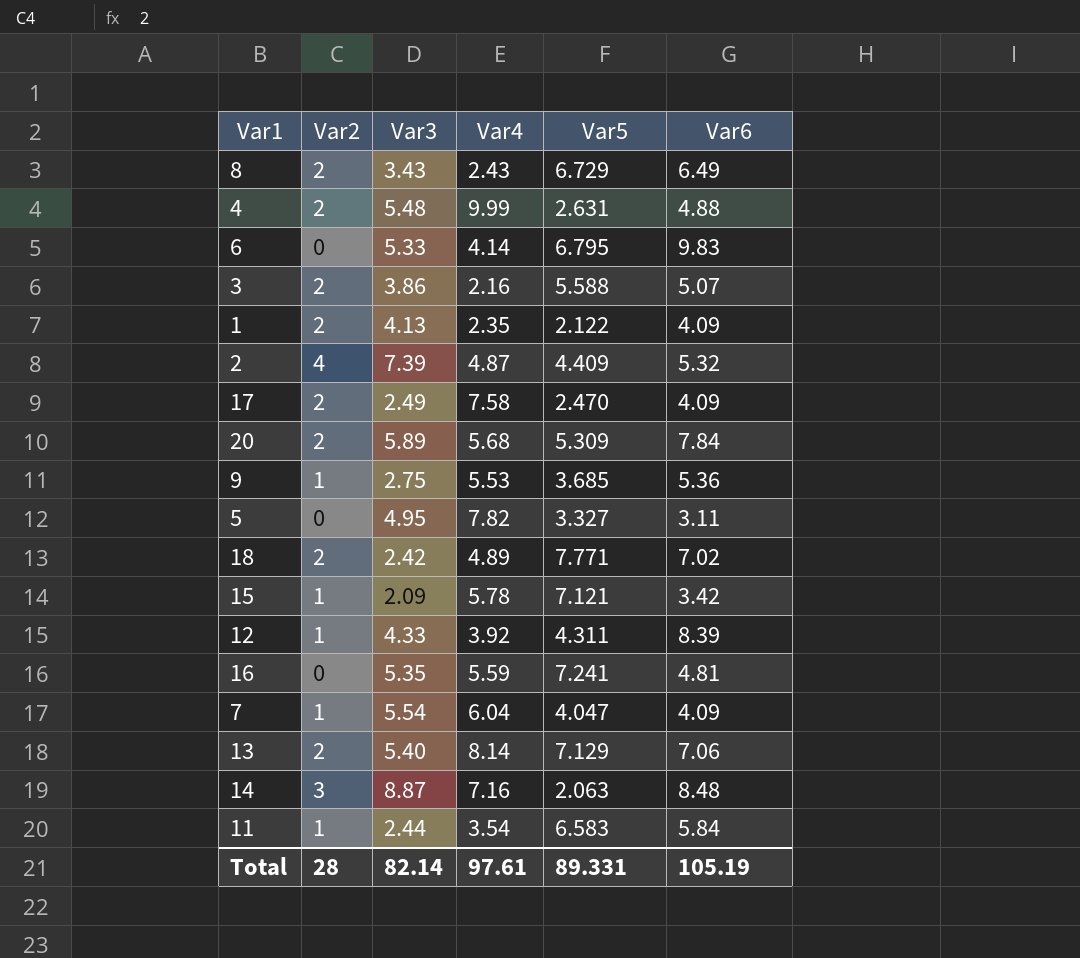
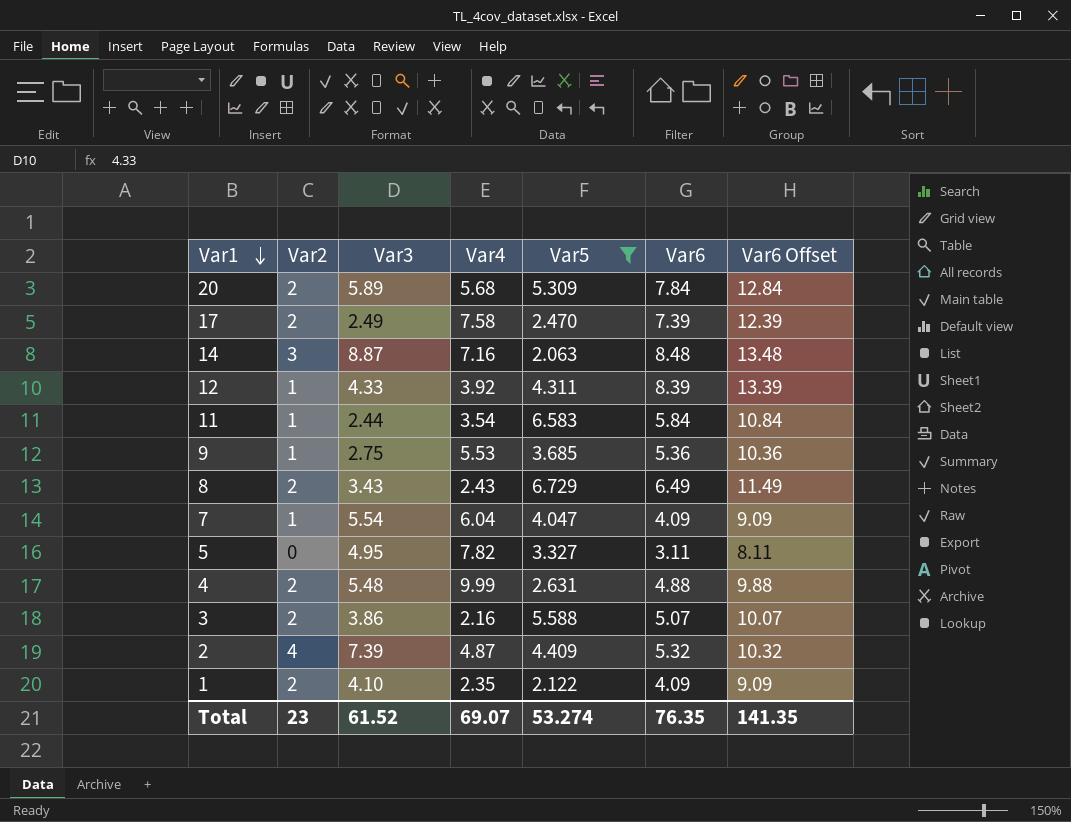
filter: none -> Var5 <= 6.729
row order: none -> Var1 descending
column Var6 Offset | formula: none -> [Var6] + 5
17 | Var6: 4.09 -> 7.39
1 | Var3: 4.13 -> 4.10
Total | Var2: 28 -> 23
Total | Var3: 82.14 -> 61.52
Total | Var4: 97.61 -> 69.07
Total | Var5: 89.331 -> 53.274
Total | Var6: 105.19 -> 76.35

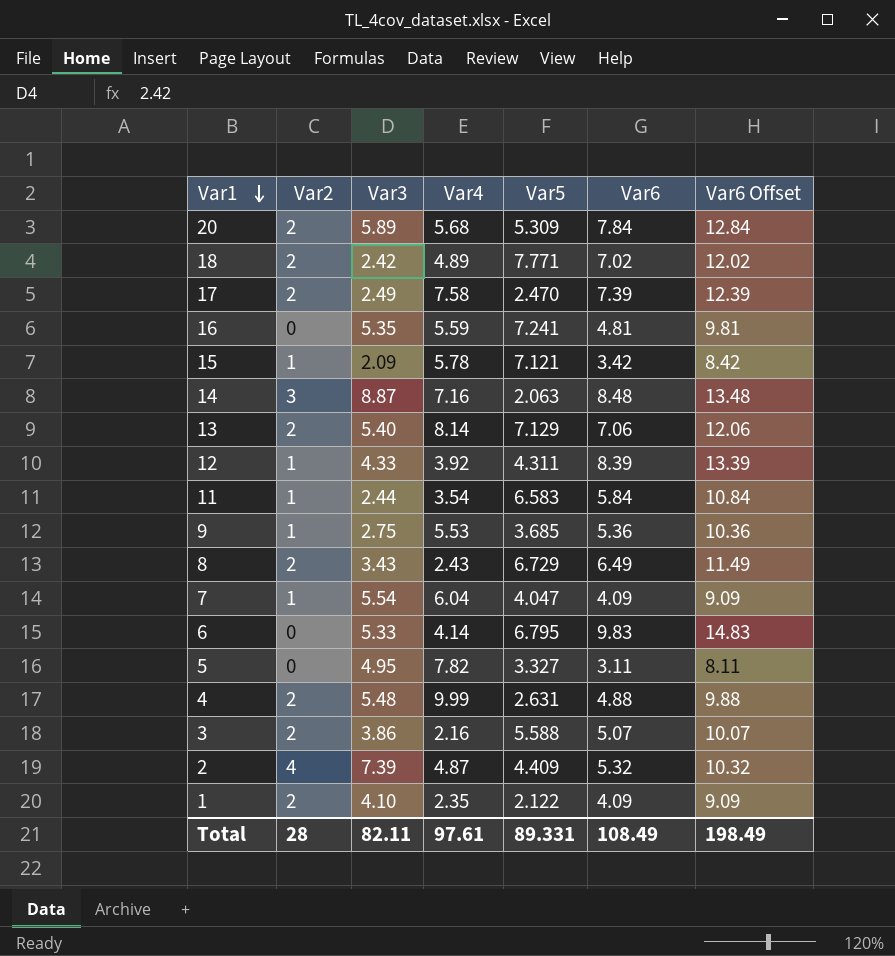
filter: Var5 <= 6.729 -> none
Total | Var2: 23 -> 28
Total | Var3: 61.52 -> 82.11
Total | Var4: 69.07 -> 97.61
Total | Var5: 53.274 -> 89.331
Total | Var6: 76.35 -> 108.49
Total | Var6 Offset: 141.35 -> 198.49

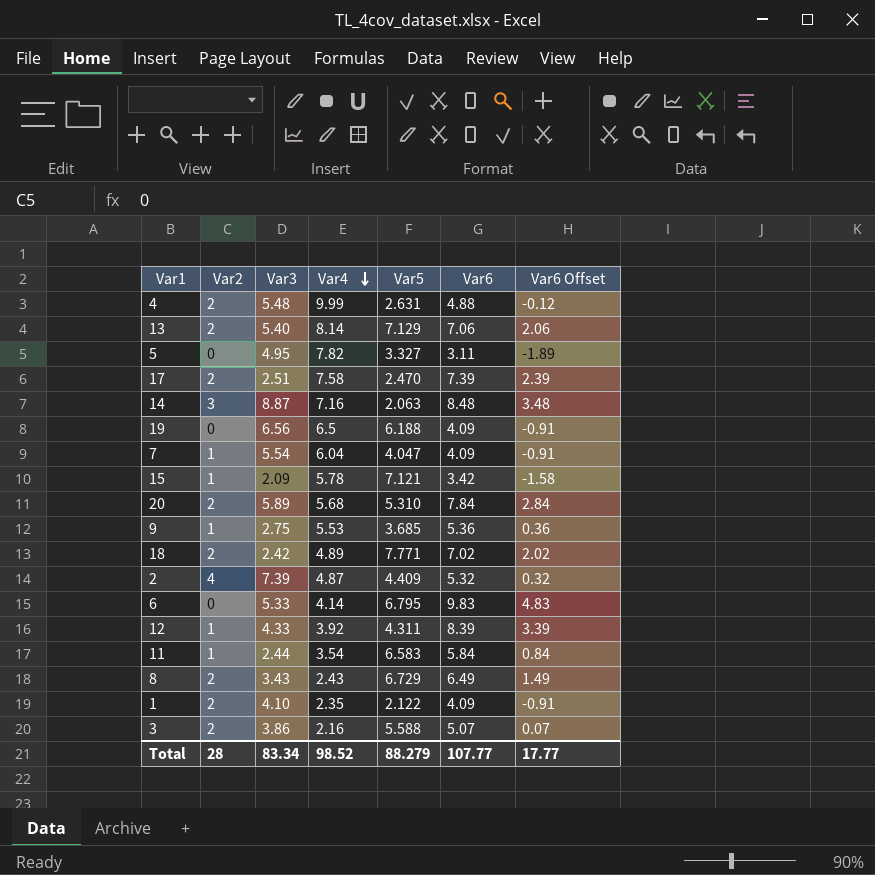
row order: Var1 descending -> Var4 descending
column Var6 Offset | formula: [Var6] + 5 -> [Var6] - 5
row 16: 0 | 5.35 | 5.59 | 7.241 | 4.81 | 9.81 -> none
17 | Var3: 2.49 -> 2.51
row 19: none -> 0 | 6.56 | 6.5 | 6.188 | 4.09 | -0.91
20 | Var5: 5.309 -> 5.310
Total | Var3: 82.11 -> 83.34
Total | Var4: 97.61 -> 98.52
Total | Var5: 89.331 -> 88.279
Total | Var6: 108.49 -> 107.77
Total | Var6 Offset: 198.49 -> 17.77

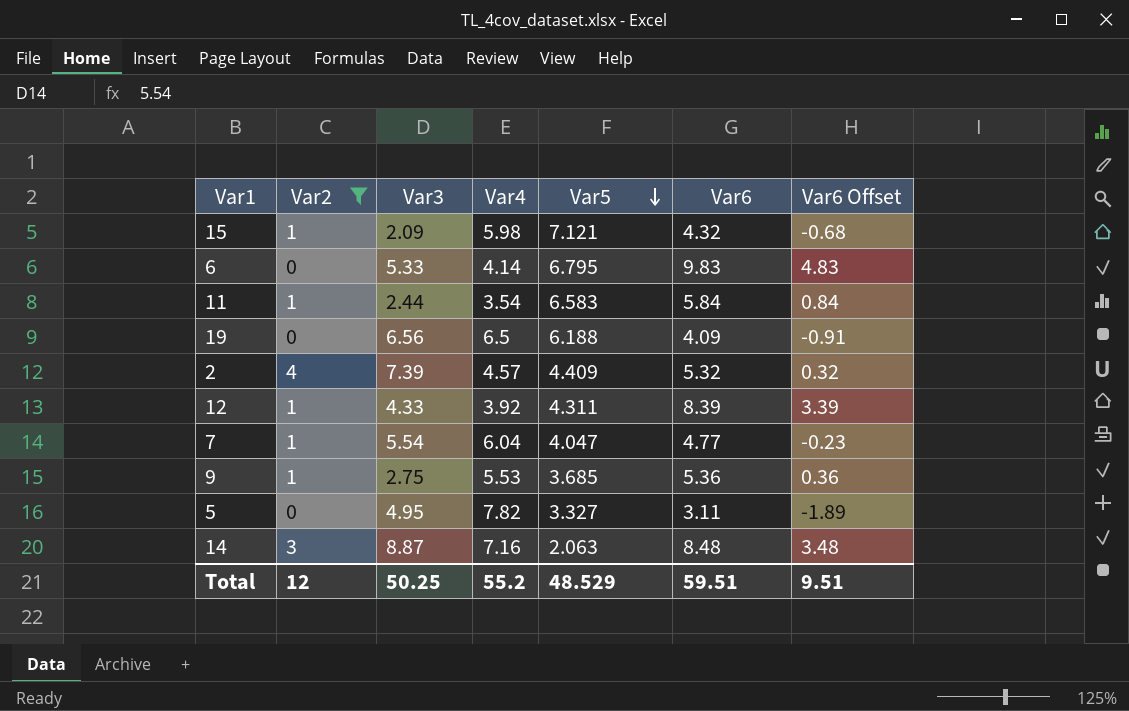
filter: none -> Var2 != 2
row order: Var4 descending -> Var5 descending
15 | Var4: 5.78 -> 5.98
15 | Var6: 3.42 -> 4.32
15 | Var6 Offset: -1.58 -> -0.68
2 | Var4: 4.87 -> 4.57
7 | Var6: 4.09 -> 4.77
7 | Var6 Offset: -0.91 -> -0.23
Total | Var2: 28 -> 12
Total | Var3: 83.34 -> 50.25
Total | Var4: 98.52 -> 55.2
Total | Var5: 88.279 -> 48.529
Total | Var6: 107.77 -> 59.51
Total | Var6 Offset: 17.77 -> 9.51

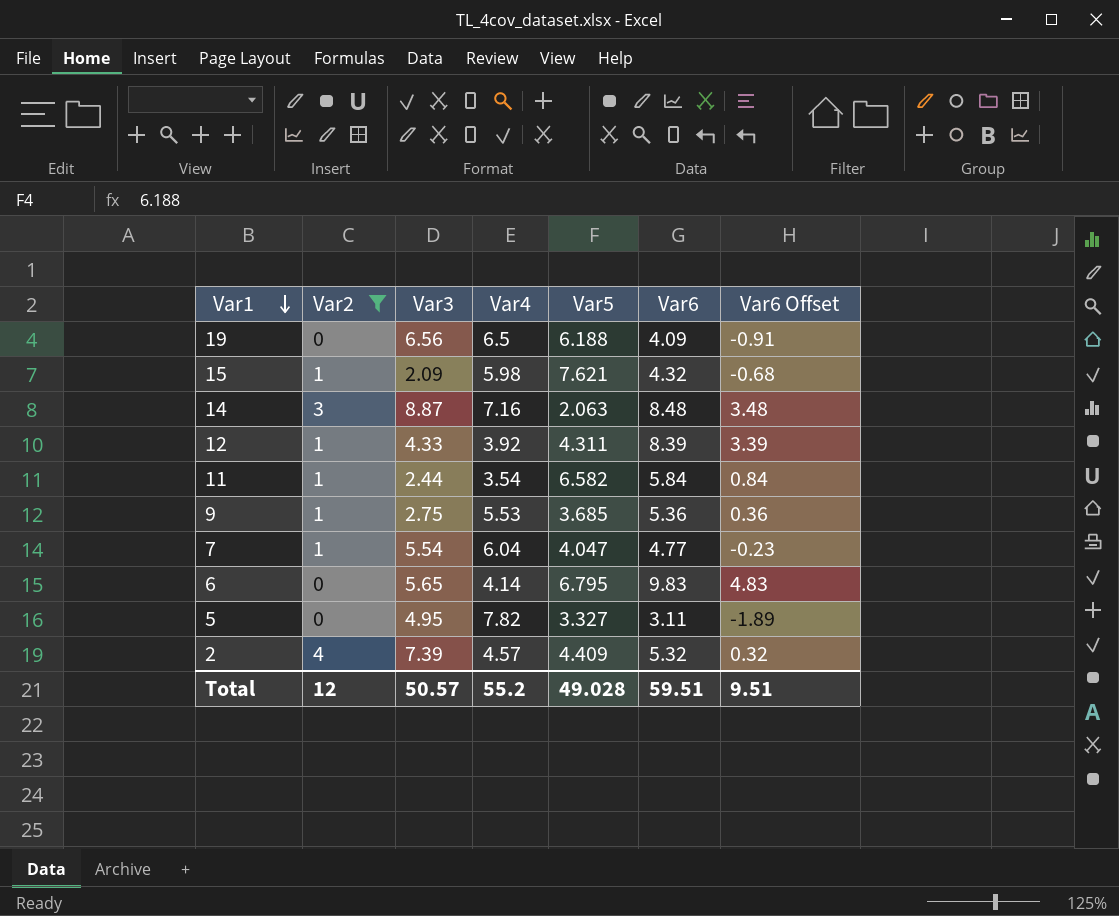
row order: Var5 descending -> Var1 descending
15 | Var5: 7.121 -> 7.621
11 | Var5: 6.583 -> 6.582
6 | Var3: 5.33 -> 5.65
Total | Var3: 50.25 -> 50.57
Total | Var5: 48.529 -> 49.028

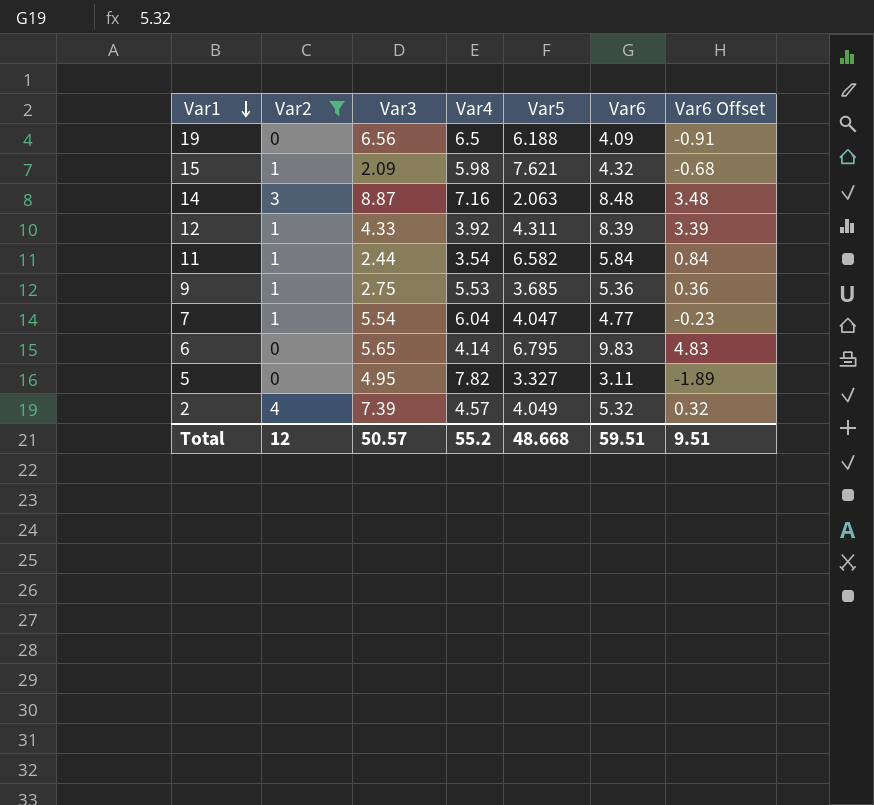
2 | Var5: 4.409 -> 4.049
Total | Var5: 49.028 -> 48.668

